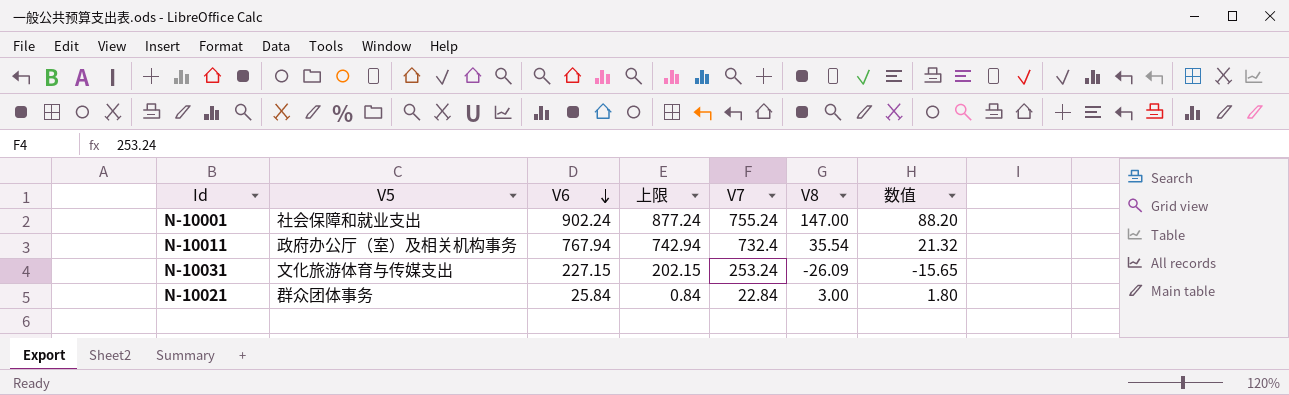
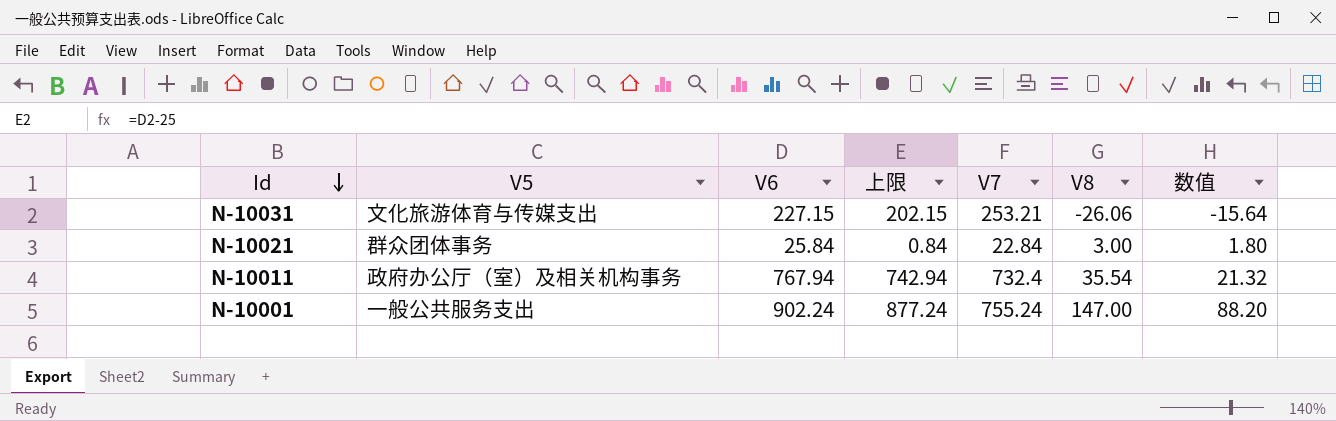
row order: V6 descending -> Id descending
N-10031 | V7: 253.24 -> 253.21
N-10031 | V8: -26.09 -> -26.06
N-10031 | 数值: -15.65 -> -15.64
N-10001 | V5: 社会保障和就业支出 -> 一般公共服务支出

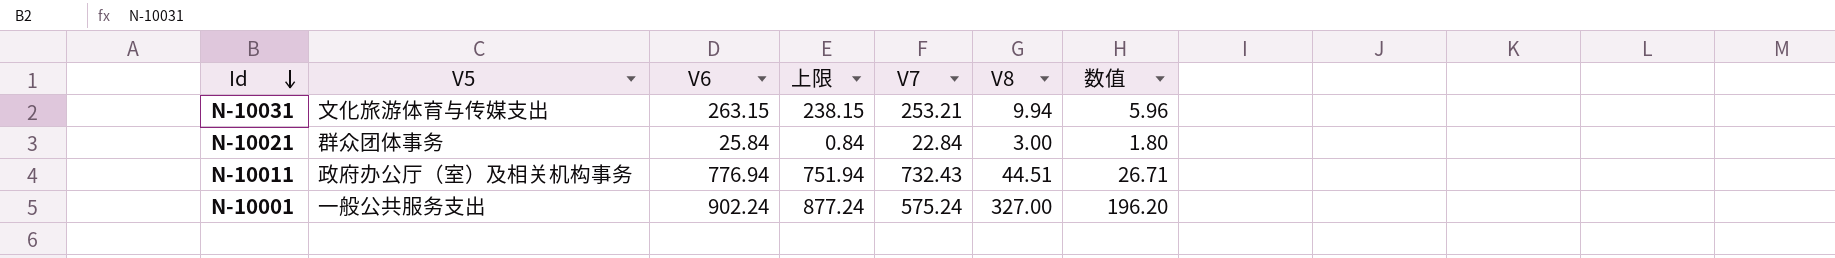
N-10031 | V6: 227.15 -> 263.15
N-10031 | 上限: 202.15 -> 238.15
N-10031 | V8: -26.06 -> 9.94
N-10031 | 数值: -15.64 -> 5.96
N-10011 | V6: 767.94 -> 776.94
N-10011 | 上限: 742.94 -> 751.94
N-10011 | V7: 732.4 -> 732.43
N-10011 | V8: 35.54 -> 44.51
N-10011 | 数值: 21.32 -> 26.71
N-10001 | V7: 755.24 -> 575.24
N-10001 | V8: 147.00 -> 327.00
N-10001 | 数值: 88.20 -> 196.20

